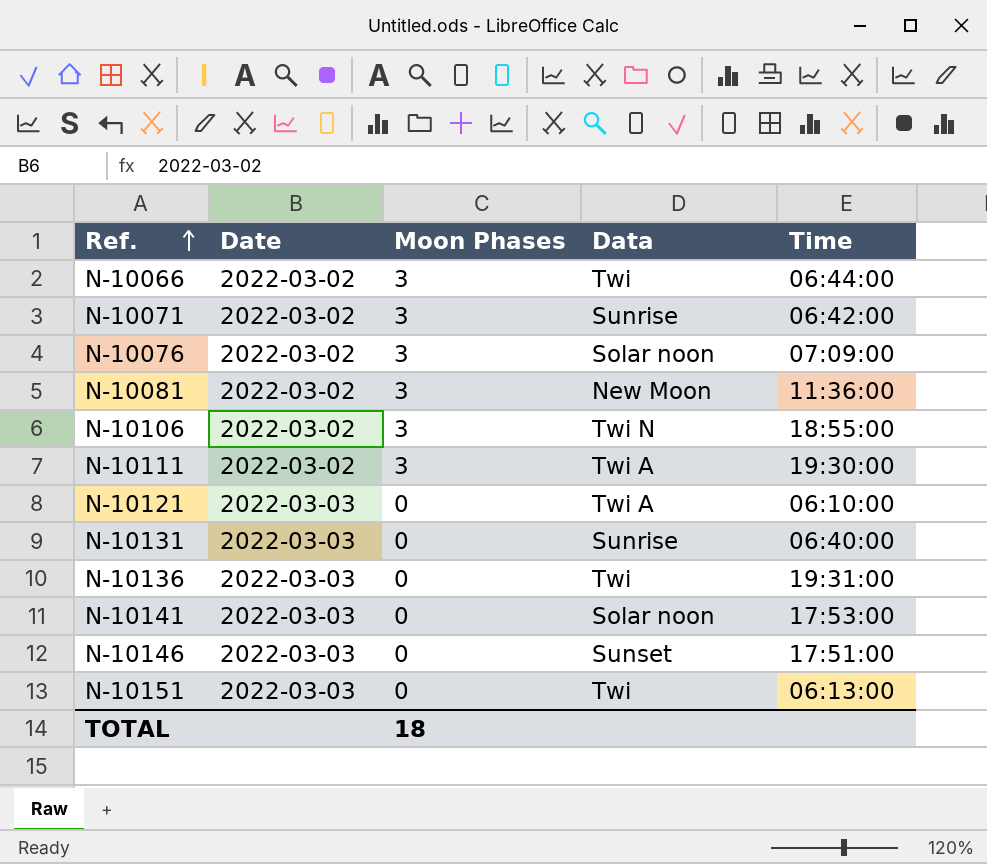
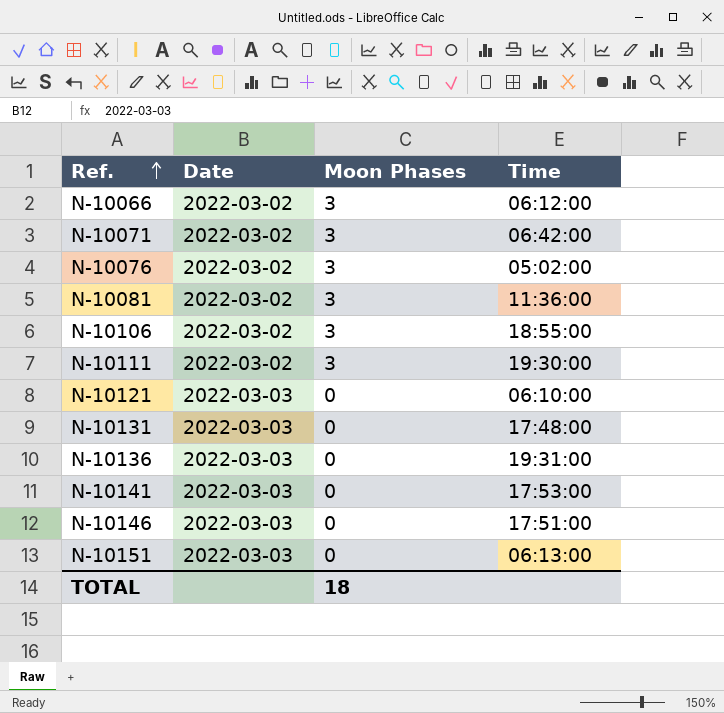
column Data | position: 4 -> none
N-10066 | Time: 06:44:00 -> 06:12:00
N-10076 | Time: 07:09:00 -> 05:02:00
N-10131 | Time: 06:40:00 -> 17:48:00

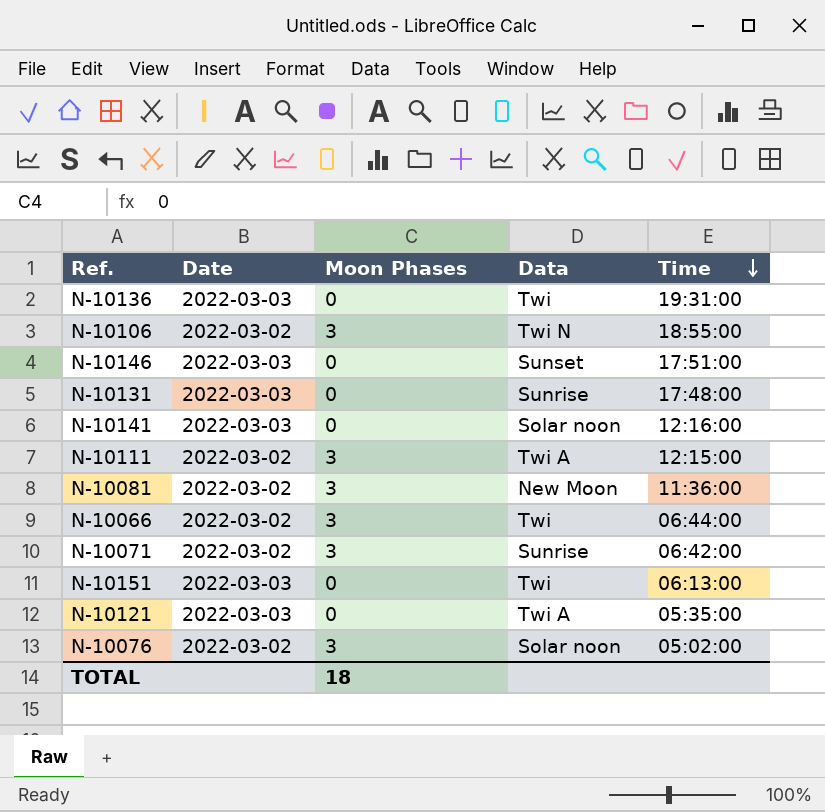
row order: Ref. ascending -> Time descending
column Data | position: none -> 4
N-10141 | Time: 17:53:00 -> 12:16:00
N-10111 | Time: 19:30:00 -> 12:15:00
N-10066 | Time: 06:12:00 -> 06:44:00
N-10121 | Time: 06:10:00 -> 05:35:00

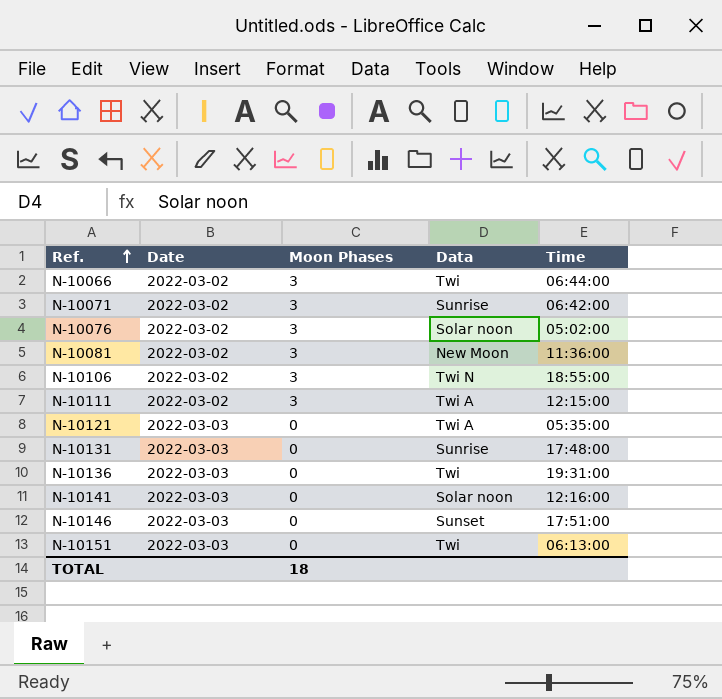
row order: Time descending -> Ref. ascending

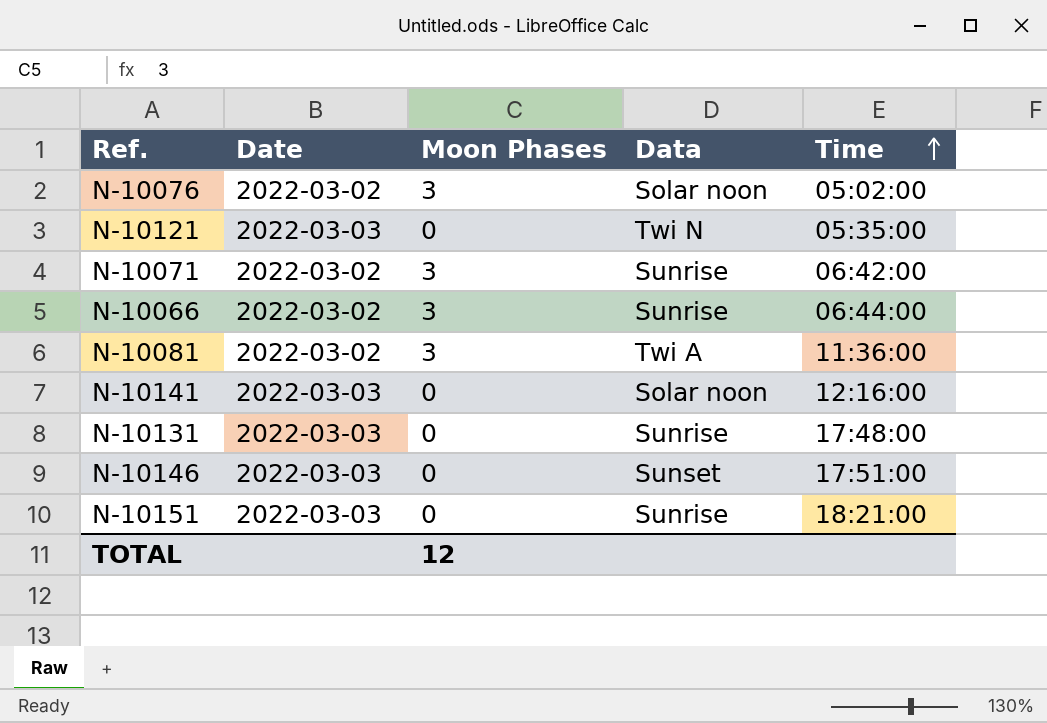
row order: Ref. ascending -> Time ascending
row N-10106: 2022-03-02 | 3 | Twi N | 18:55:00 -> none
row N-10111: 2022-03-02 | 3 | Twi A | 12:15:00 -> none
row N-10136: 2022-03-03 | 0 | Twi | 19:31:00 -> none
N-10121 | Data: Twi A -> Twi N
N-10066 | Data: Twi -> Sunrise
N-10081 | Data: New Moon -> Twi A
N-10151 | Data: Twi -> Sunrise
N-10151 | Time: 06:13:00 -> 18:21:00
TOTAL | Moon Phases: 18 -> 12

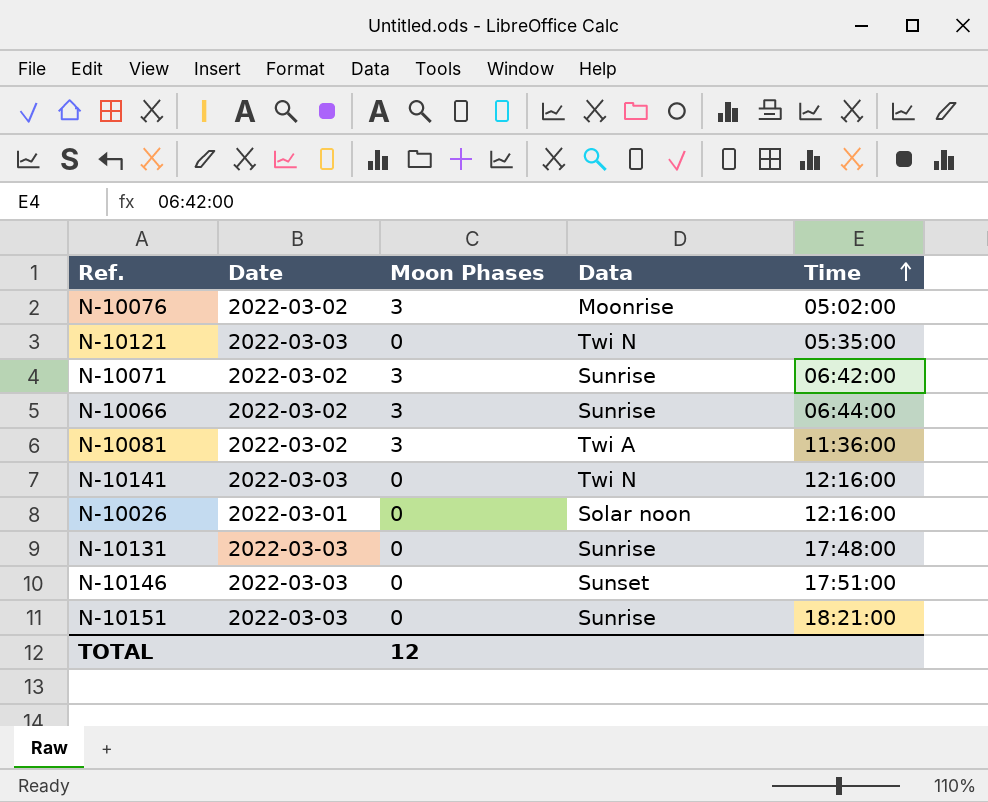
N-10076 | Data: Solar noon -> Moonrise
N-10141 | Data: Solar noon -> Twi N
row N-10026: none -> 2022-03-01 | 0 | Solar noon | 12:16:00

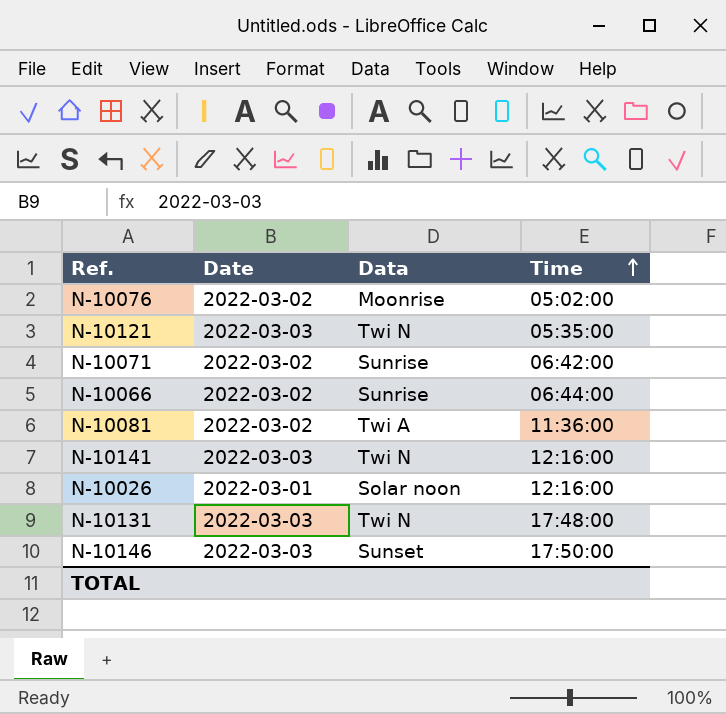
column Moon Phases | position: 3 -> none
row N-10151: 2022-03-03 | 0 | Sunrise | 18:21:00 -> none
N-10131 | Data: Sunrise -> Twi N
N-10146 | Time: 17:51:00 -> 17:50:00

